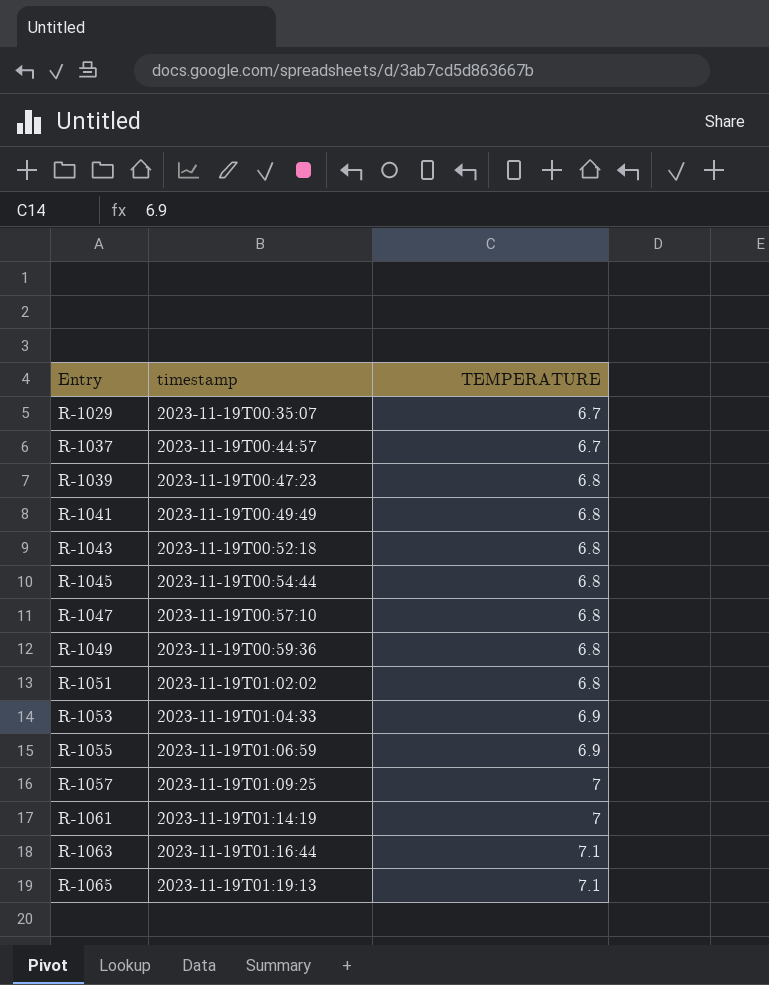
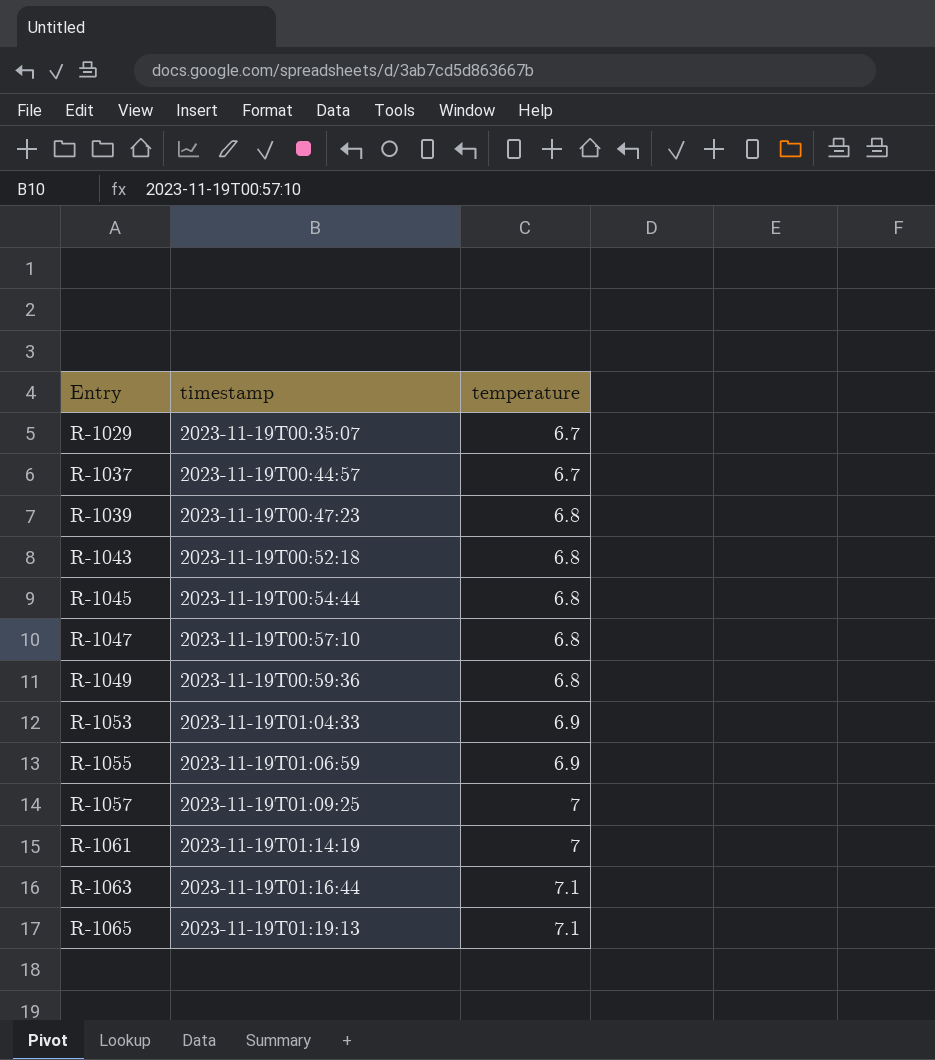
column name: TEMPERATURE -> temperature
row R-1041: 2023-11-19T00:49:49 | 6.8 -> none
row R-1051: 2023-11-19T01:02:02 | 6.8 -> none

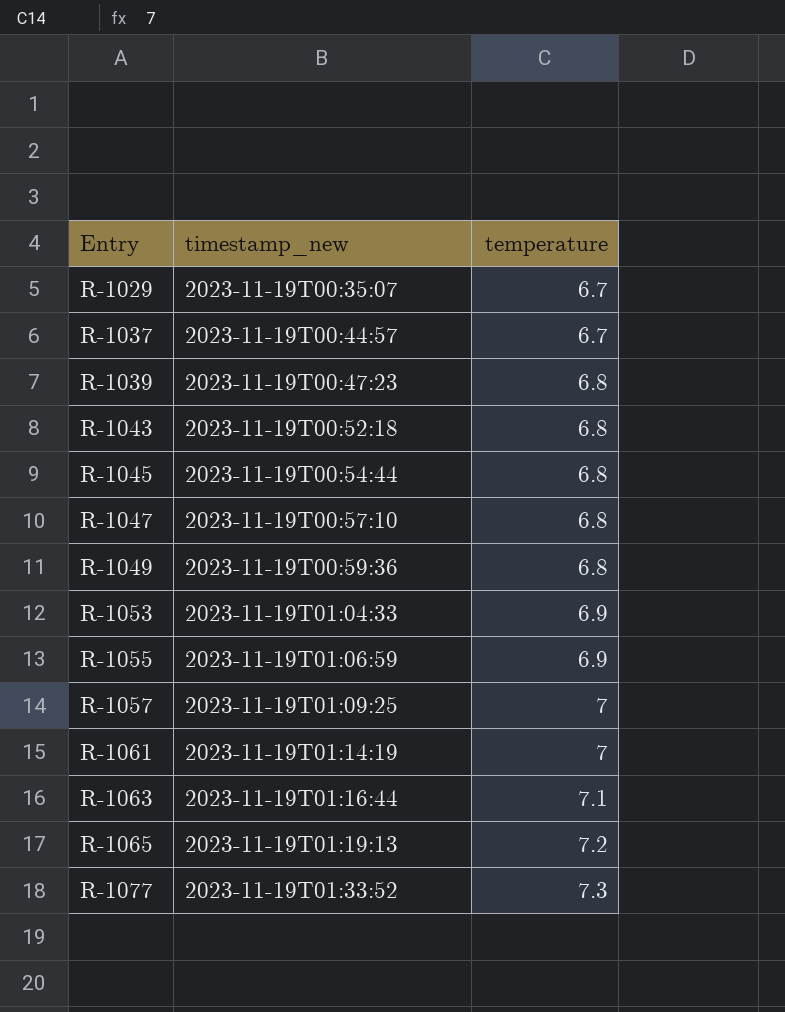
column name: timestamp -> timestamp_new
R-1065 | temperature: 7.1 -> 7.2
row R-1077: none -> 2023-11-19T01:33:52 | 7.3

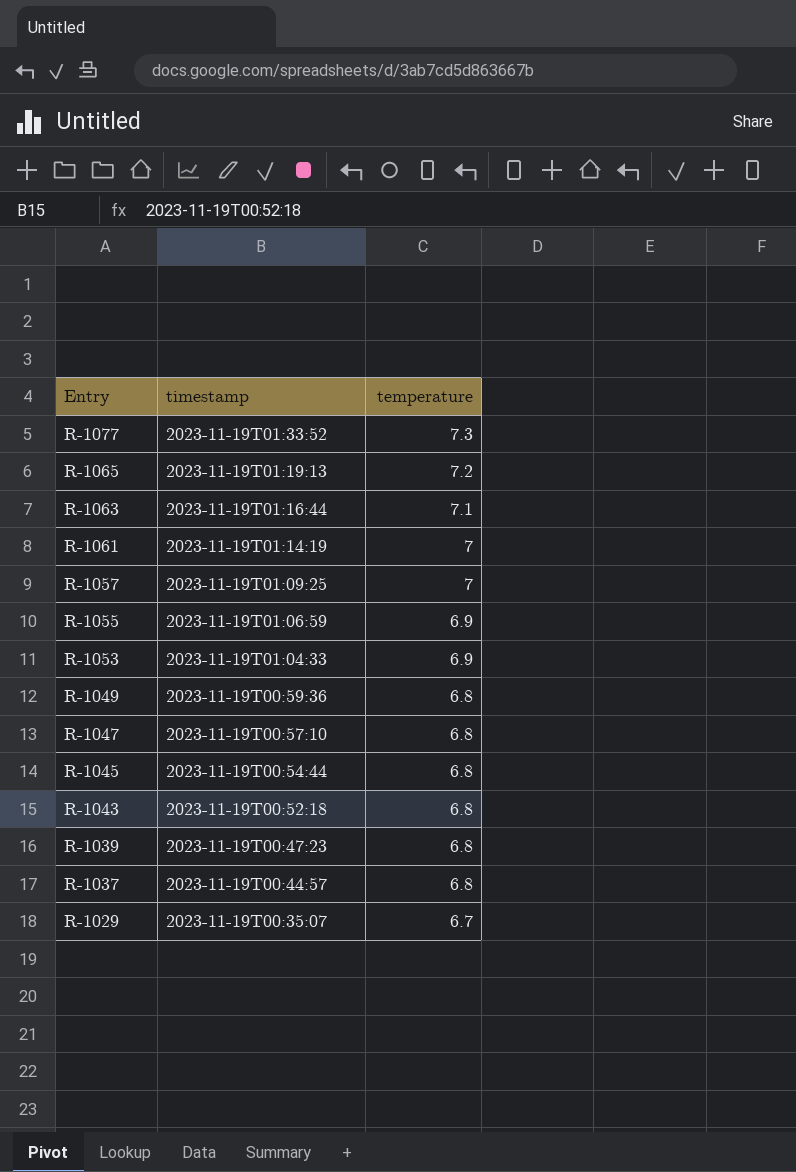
row order: Entry ascending -> Entry descending
column name: timestamp_new -> timestamp
R-1037 | temperature: 6.7 -> 6.8

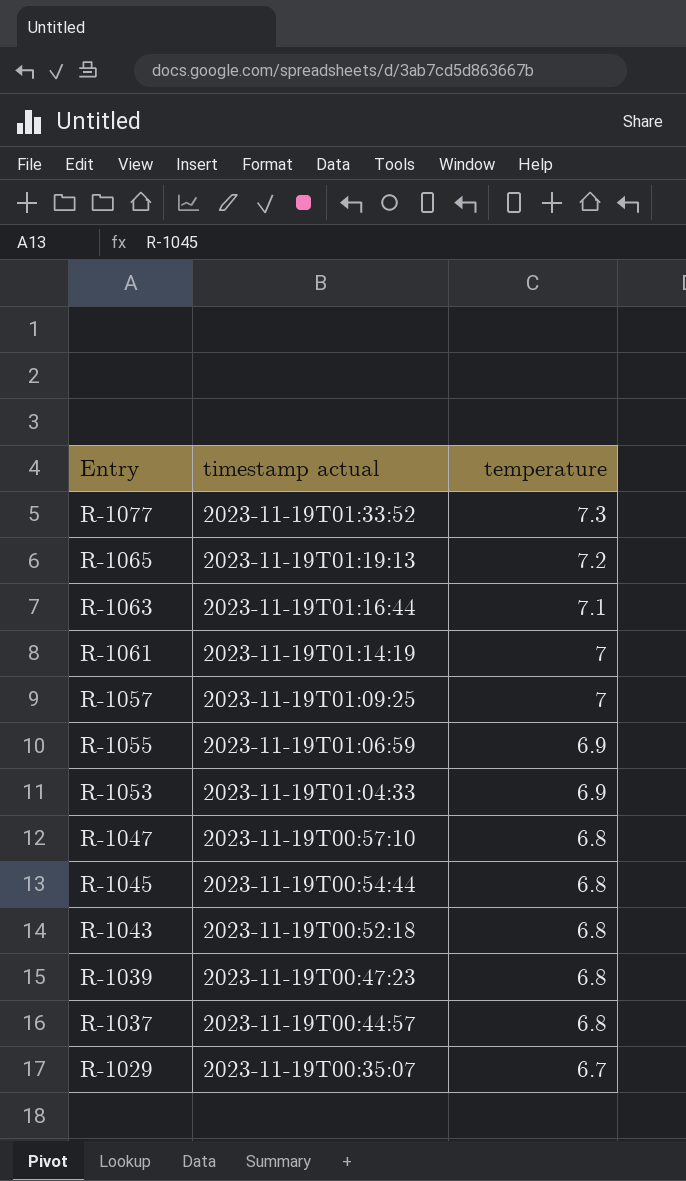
column name: timestamp -> timestamp actual
row R-1049: 2023-11-19T00:59:36 | 6.8 -> none

